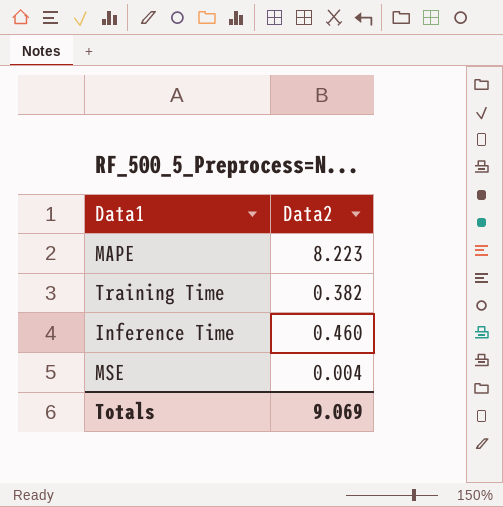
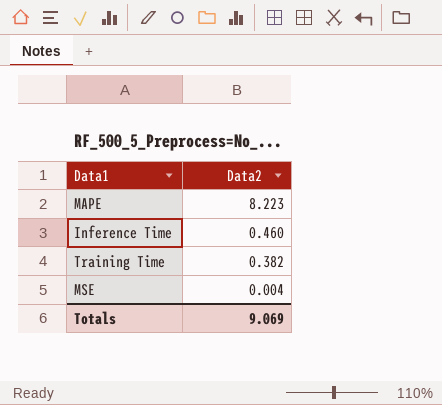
row order: none -> Data2 descending

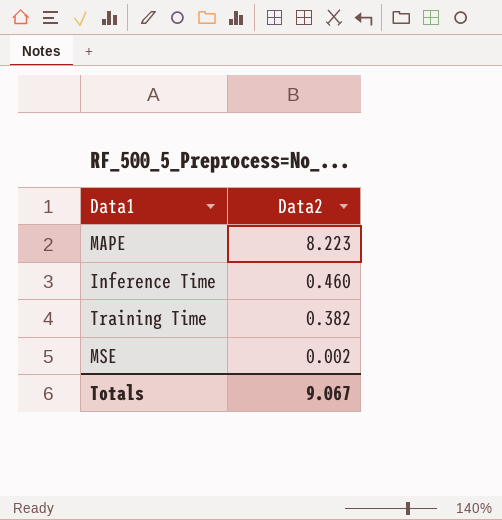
MSE | Data2: 0.004 -> 0.002
Totals | Data2: 9.069 -> 9.067

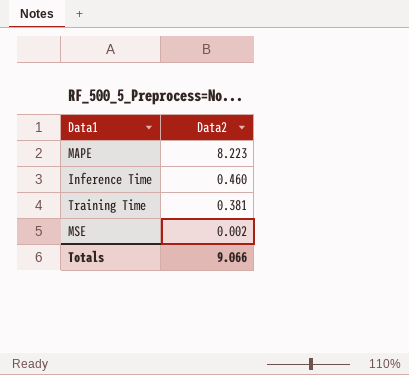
Training Time | Data2: 0.382 -> 0.381
Totals | Data2: 9.067 -> 9.066

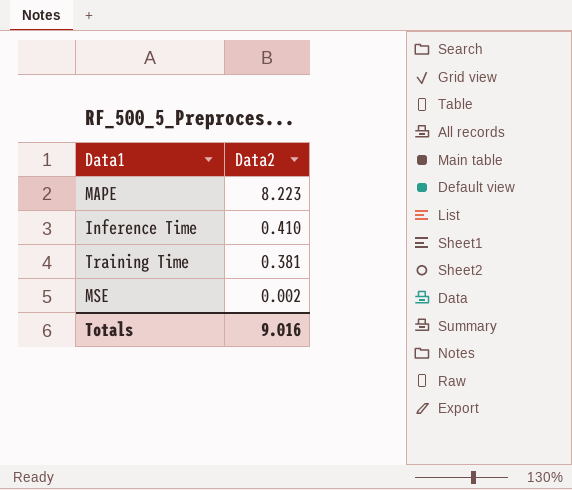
Inference Time | Data2: 0.460 -> 0.410
Totals | Data2: 9.066 -> 9.016

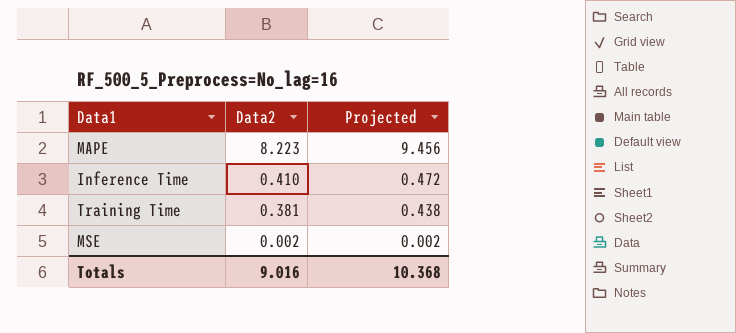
column Projected | formula: none -> [Data2] * 1.15

